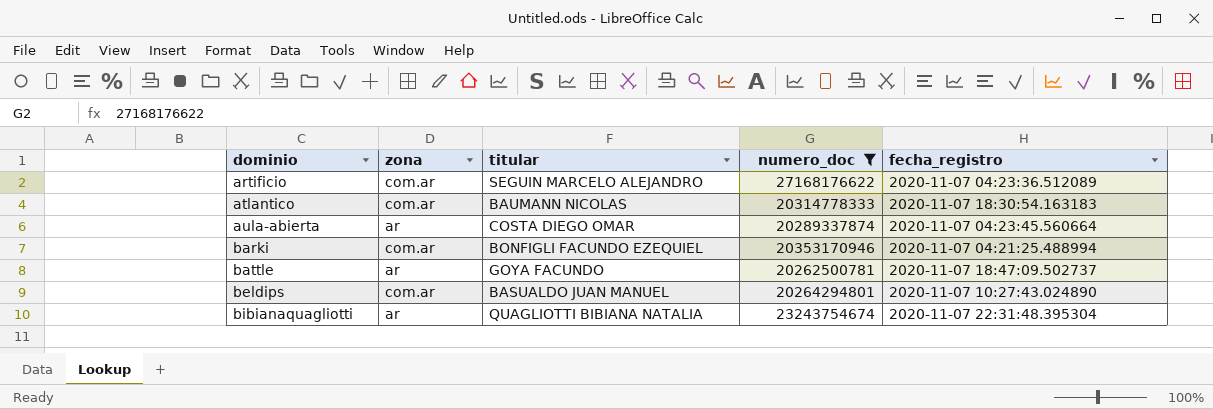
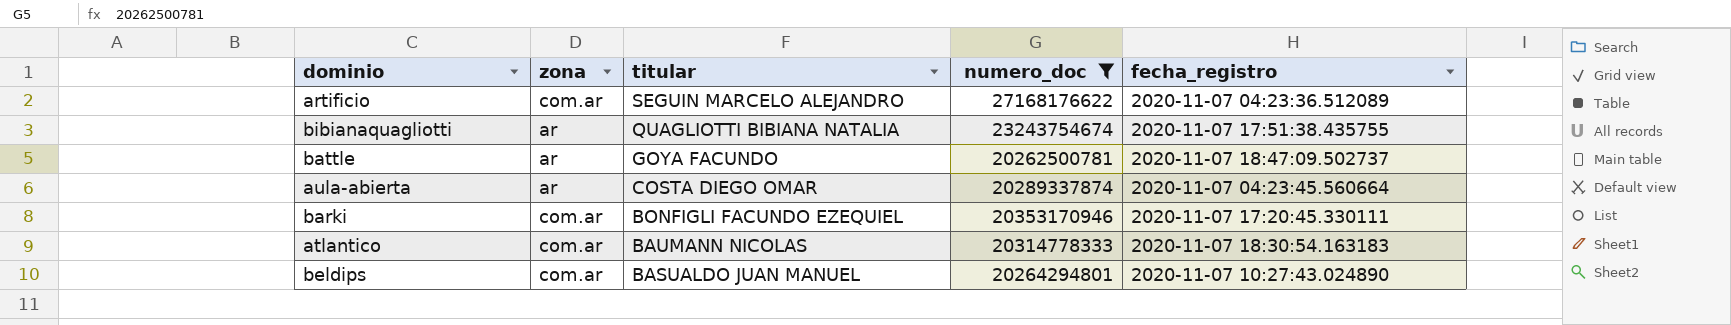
row order: dominio ascending -> titular descending
bibianaquagliotti | fecha_registro: 2020-11-07 22:31:48.395304 -> 2020-11-07 17:51:38.435755
barki | fecha_registro: 2020-11-07 04:21:25.488994 -> 2020-11-07 17:20:45.330111

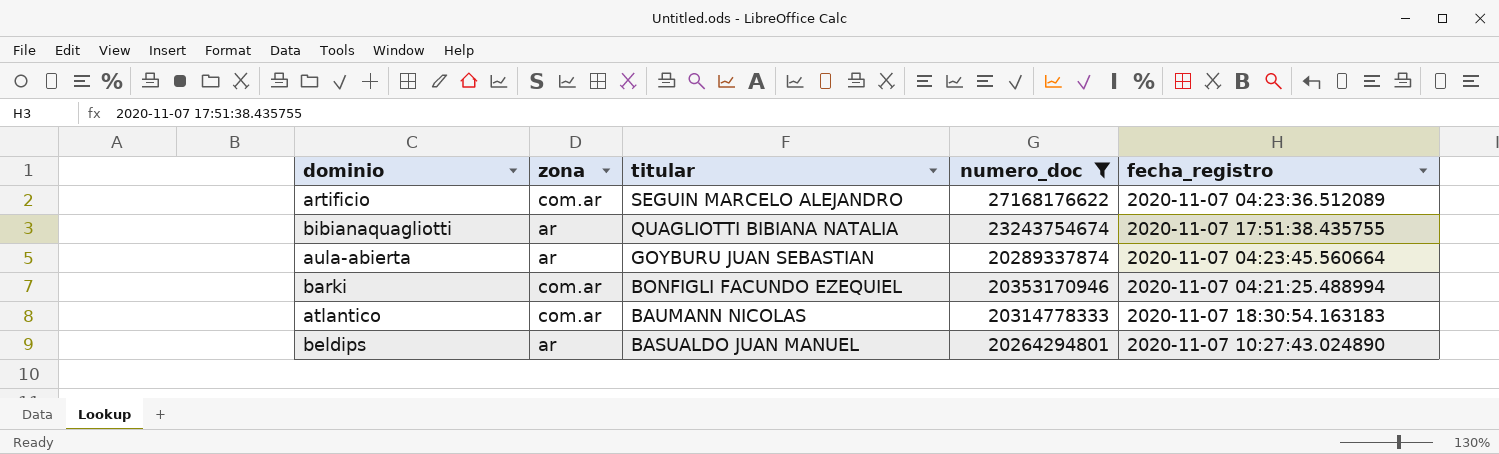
row battle: ar | GOYA FACUNDO | 20262500781 | 2020-11-07 18:47:09.502737 -> none
aula-abierta | titular: COSTA DIEGO OMAR -> GOYBURU JUAN SEBASTIAN
barki | fecha_registro: 2020-11-07 17:20:45.330111 -> 2020-11-07 04:21:25.488994
beldips | zona: com.ar -> ar

